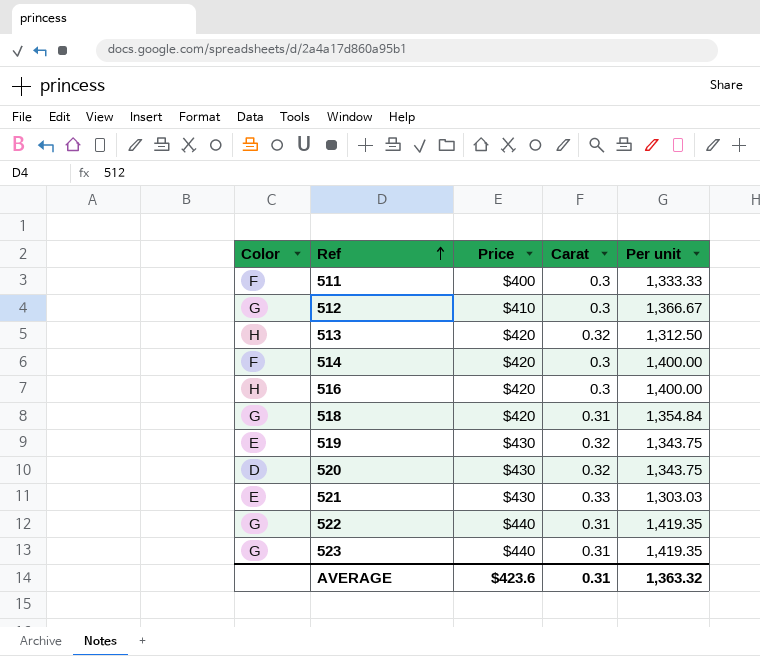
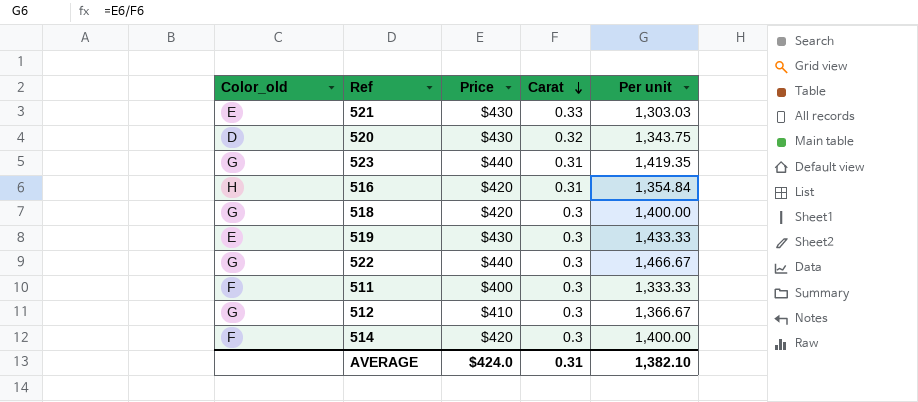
row order: Ref ascending -> Carat descending
column name: Color -> Color_old
row 513: H | $420 | 0.32 | 1,312.50 -> none
516 | Carat: 0.3 -> 0.31
516 | Per unit: 1,400.00 -> 1,354.84
518 | Carat: 0.31 -> 0.3
518 | Per unit: 1,354.84 -> 1,400.00
519 | Carat: 0.32 -> 0.3
519 | Per unit: 1,343.75 -> 1,433.33
522 | Carat: 0.31 -> 0.3
522 | Per unit: 1,419.35 -> 1,466.67
AVERAGE | Price: $423.6 -> $424.0
AVERAGE | Per unit: 1,363.32 -> 1,382.10

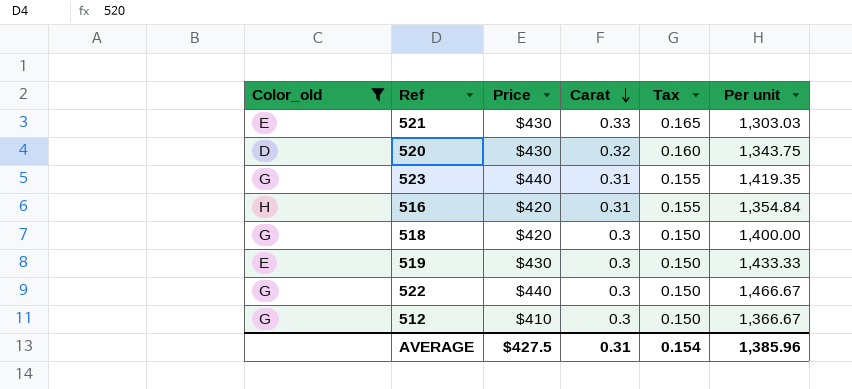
filter: none -> Color_old != F
column Tax | formula: none -> [Carat] * 0.5
AVERAGE | Price: $424.0 -> $427.5
AVERAGE | Per unit: 1,382.10 -> 1,385.96

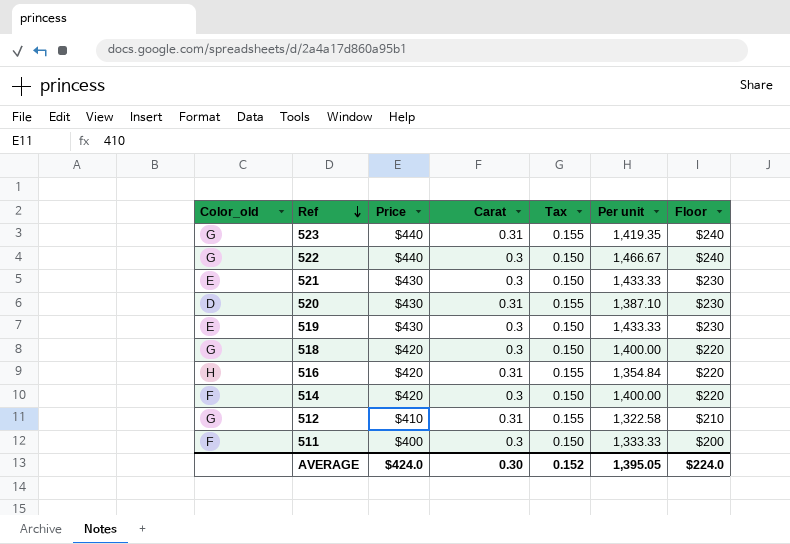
filter: Color_old != F -> none
row order: Carat descending -> Ref descending
column Floor | formula: none -> [Price] - 200
521 | Carat: 0.33 -> 0.3
521 | Tax: 0.165 -> 0.150
521 | Per unit: 1,303.03 -> 1,433.33
520 | Carat: 0.32 -> 0.31
520 | Tax: 0.160 -> 0.155
520 | Per unit: 1,343.75 -> 1,387.10
512 | Carat: 0.3 -> 0.31
512 | Tax: 0.150 -> 0.155
512 | Per unit: 1,366.67 -> 1,322.58
AVERAGE | Price: $427.5 -> $424.0
AVERAGE | Carat: 0.31 -> 0.30
AVERAGE | Tax: 0.154 -> 0.152
AVERAGE | Per unit: 1,385.96 -> 1,395.05

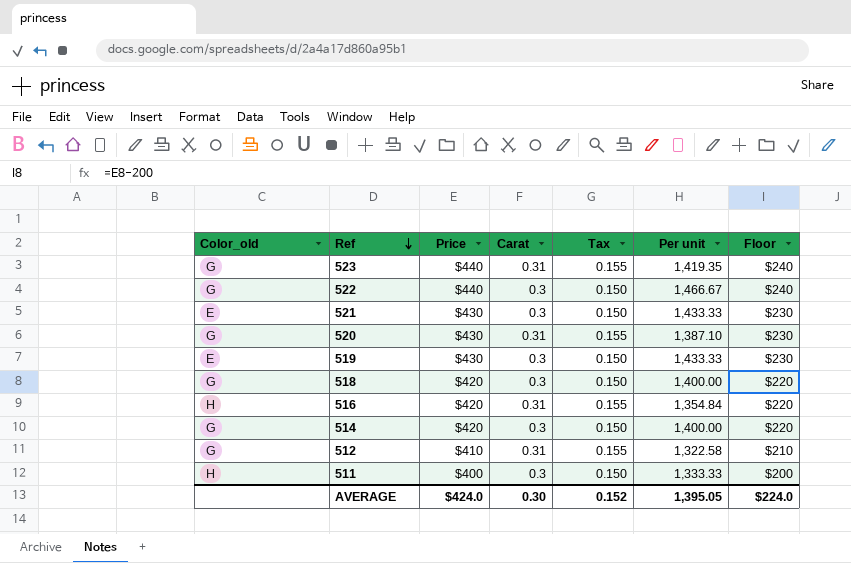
520 | Color_old: D -> G
514 | Color_old: F -> G
511 | Color_old: F -> H

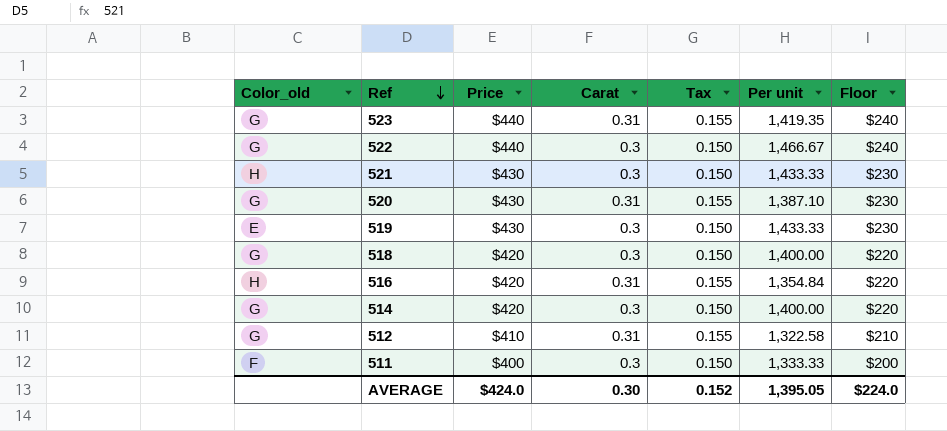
521 | Color_old: E -> H
511 | Color_old: H -> F

